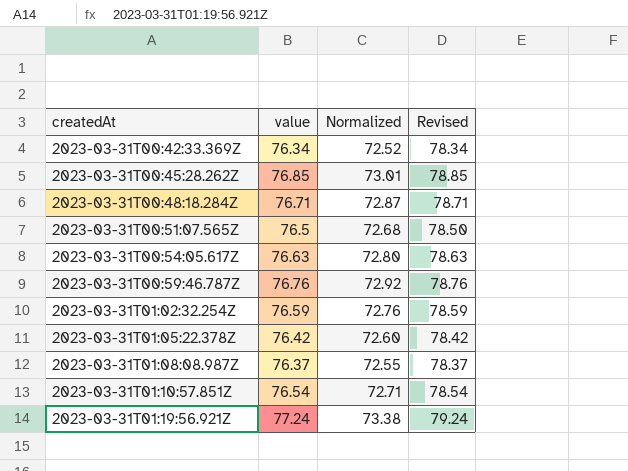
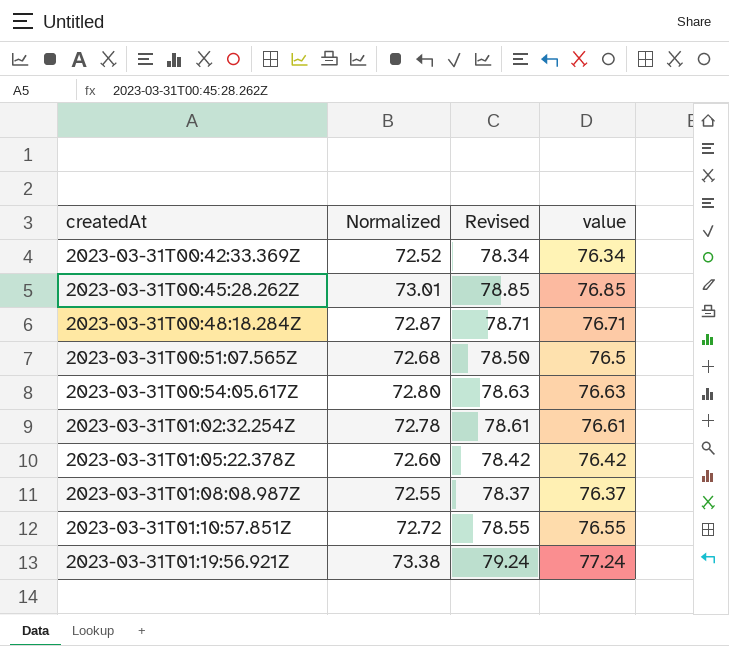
column value | position: 2 -> 4
row 2023-03-31T00:59:46.787Z: 76.76 | 72.92 | 78.76 -> none
2023-03-31T01:02:32.254Z | Normalized: 72.76 -> 72.78
2023-03-31T01:02:32.254Z | Revised: 78.59 -> 78.61
2023-03-31T01:02:32.254Z | value: 76.59 -> 76.61
2023-03-31T01:10:57.851Z | Normalized: 72.71 -> 72.72
2023-03-31T01:10:57.851Z | Revised: 78.54 -> 78.55
2023-03-31T01:10:57.851Z | value: 76.54 -> 76.55

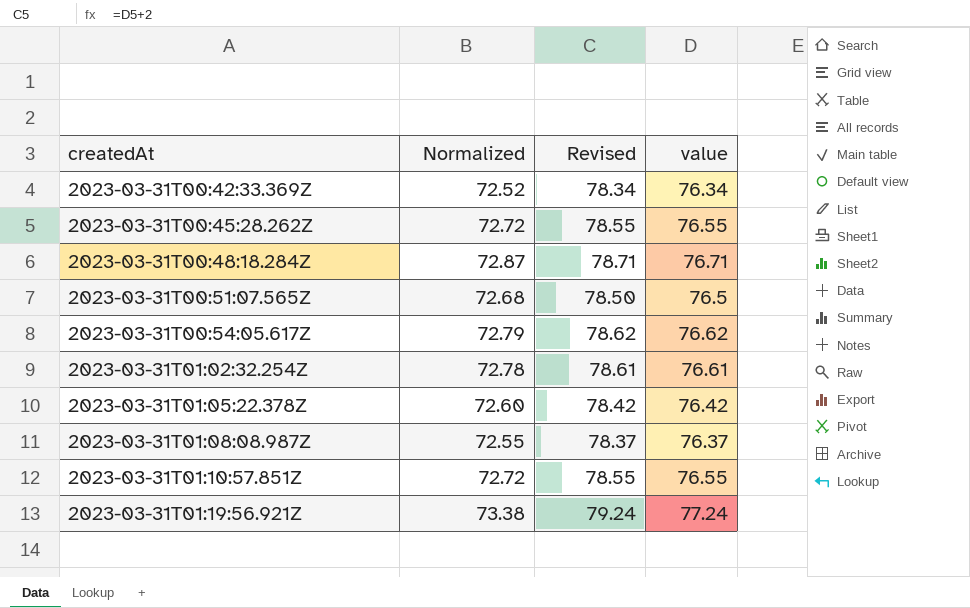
2023-03-31T00:45:28.262Z | Normalized: 73.01 -> 72.72
2023-03-31T00:45:28.262Z | Revised: 78.85 -> 78.55
2023-03-31T00:45:28.262Z | value: 76.85 -> 76.55
2023-03-31T00:54:05.617Z | Normalized: 72.80 -> 72.79
2023-03-31T00:54:05.617Z | Revised: 78.63 -> 78.62
2023-03-31T00:54:05.617Z | value: 76.63 -> 76.62

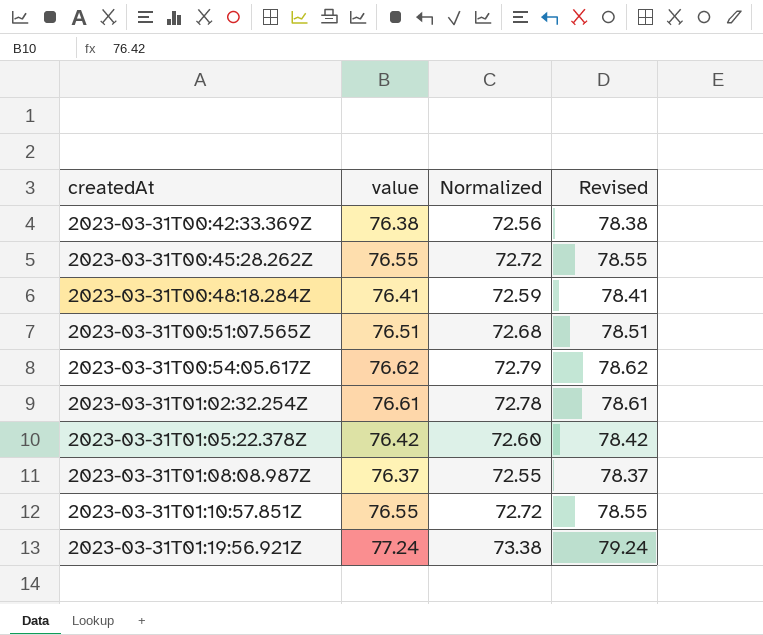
column value | position: 4 -> 2
2023-03-31T00:42:33.369Z | value: 76.34 -> 76.38
2023-03-31T00:42:33.369Z | Normalized: 72.52 -> 72.56
2023-03-31T00:42:33.369Z | Revised: 78.34 -> 78.38
2023-03-31T00:48:18.284Z | value: 76.71 -> 76.41
2023-03-31T00:48:18.284Z | Normalized: 72.87 -> 72.59
2023-03-31T00:48:18.284Z | Revised: 78.71 -> 78.41
2023-03-31T00:51:07.565Z | value: 76.5 -> 76.51
2023-03-31T00:51:07.565Z | Revised: 78.50 -> 78.51

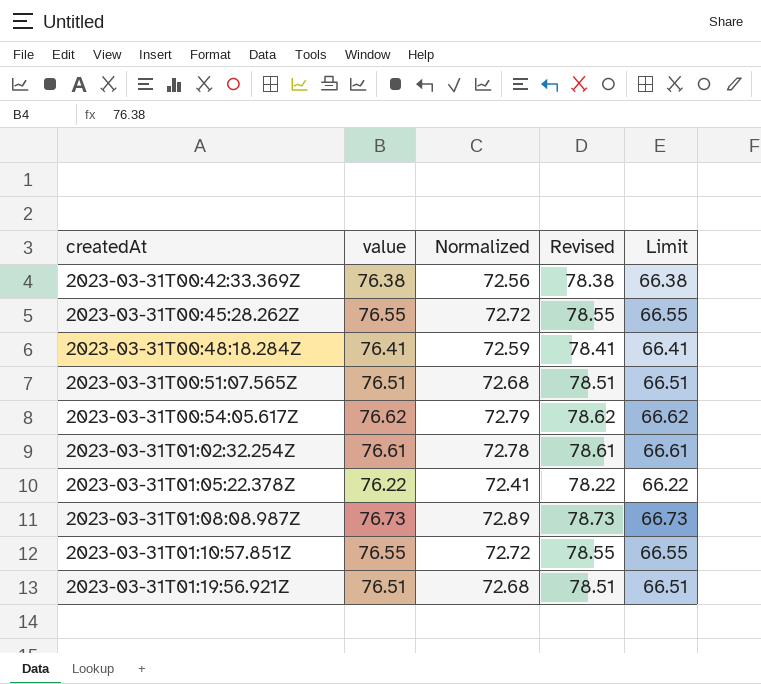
column Limit | formula: none -> [value] - 10
2023-03-31T01:05:22.378Z | value: 76.42 -> 76.22
2023-03-31T01:05:22.378Z | Normalized: 72.60 -> 72.41
2023-03-31T01:05:22.378Z | Revised: 78.42 -> 78.22
2023-03-31T01:08:08.987Z | value: 76.37 -> 76.73
2023-03-31T01:08:08.987Z | Normalized: 72.55 -> 72.89
2023-03-31T01:08:08.987Z | Revised: 78.37 -> 78.73
2023-03-31T01:19:56.921Z | value: 77.24 -> 76.51
2023-03-31T01:19:56.921Z | Normalized: 73.38 -> 72.68
2023-03-31T01:19:56.921Z | Revised: 79.24 -> 78.51

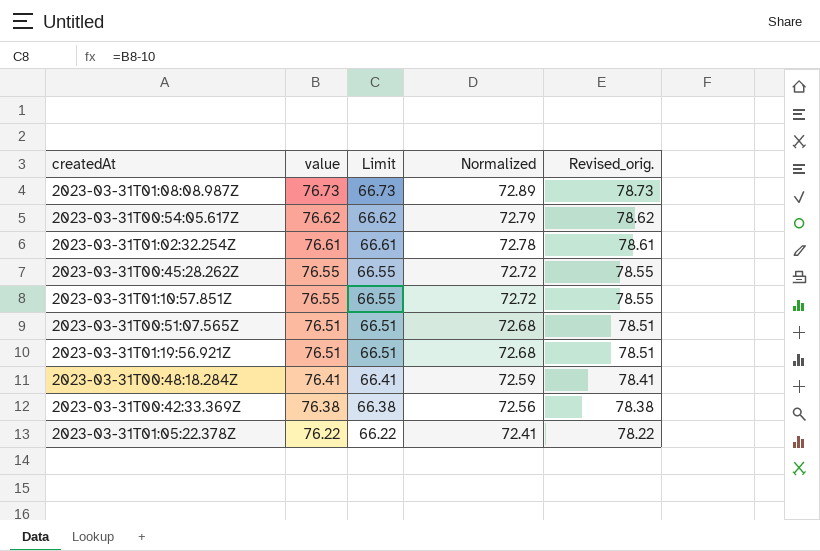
row order: createdAt ascending -> value descending
column Limit | position: 5 -> 3
column name: Revised -> Revised_orig.

